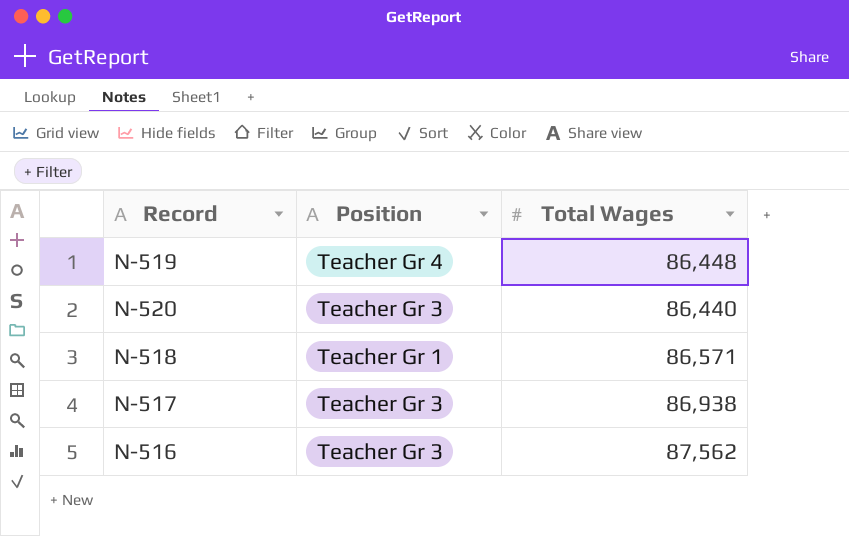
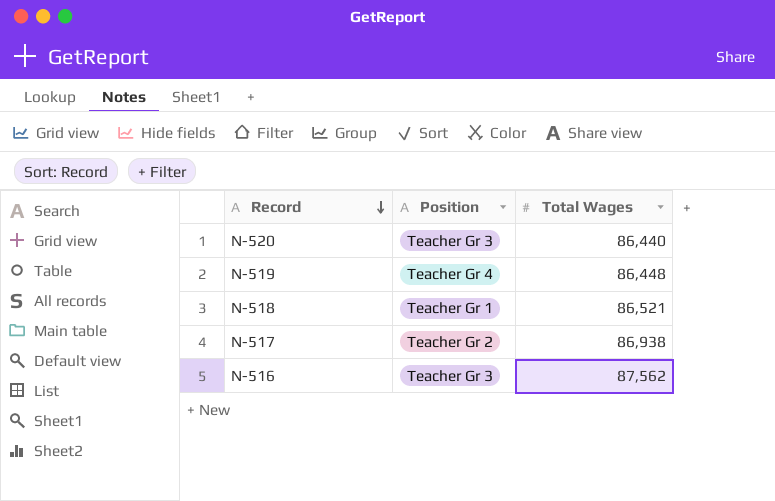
row order: none -> Record descending
N-518 | Total Wages: 86,571 -> 86,521
N-517 | Position: Teacher Gr 3 -> Teacher Gr 2

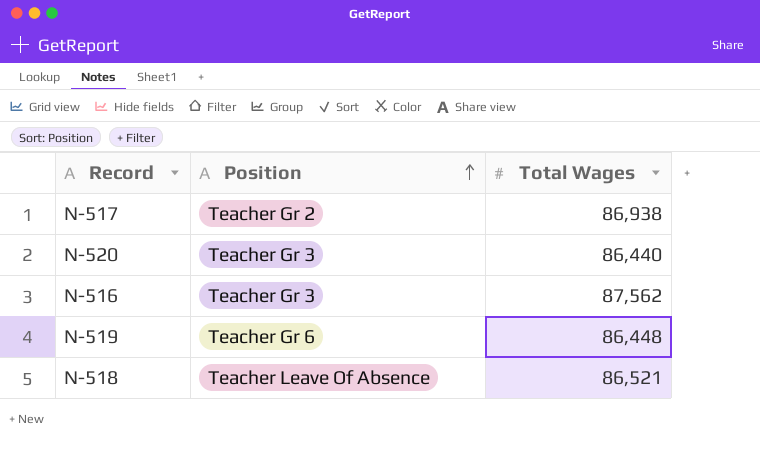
row order: Record descending -> Position ascending
N-519 | Position: Teacher Gr 4 -> Teacher Gr 6
N-518 | Position: Teacher Gr 1 -> Teacher Leave Of Absence

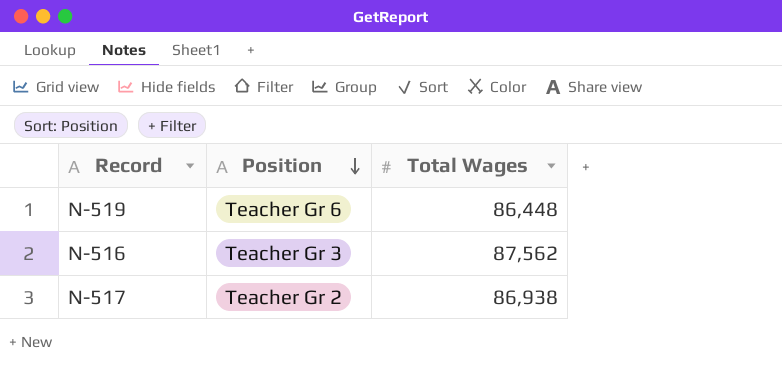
row order: Position ascending -> Position descending
row N-520: Teacher Gr 3 | 86,440 -> none
row N-518: Teacher Leave Of Absence | 86,521 -> none

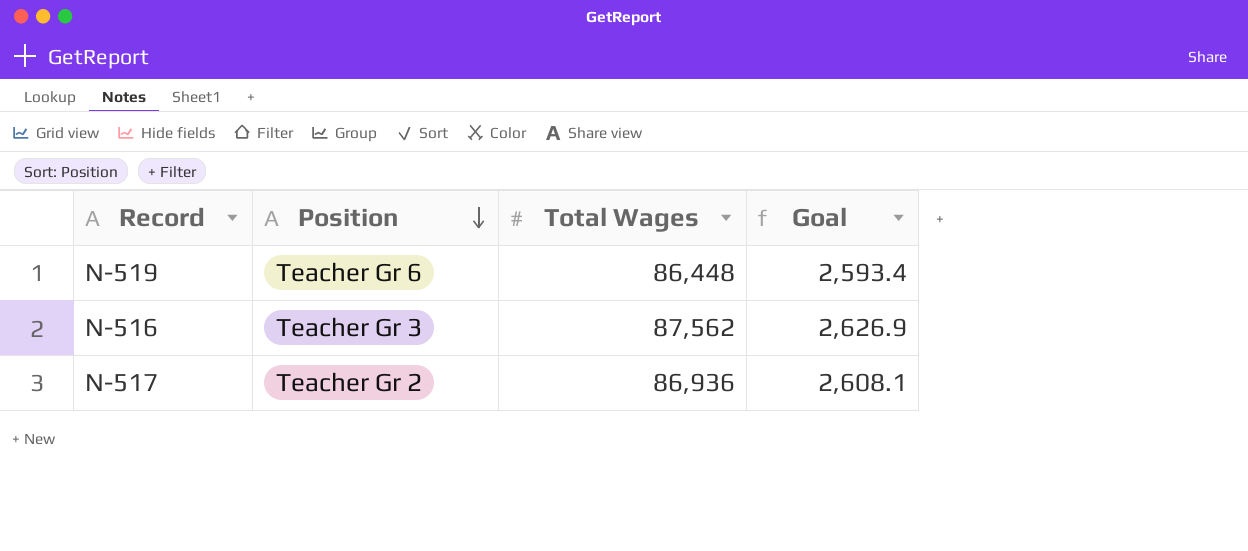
column Goal | formula: none -> [Total Wages] * 0.03
N-517 | Total Wages: 86,938 -> 86,936

